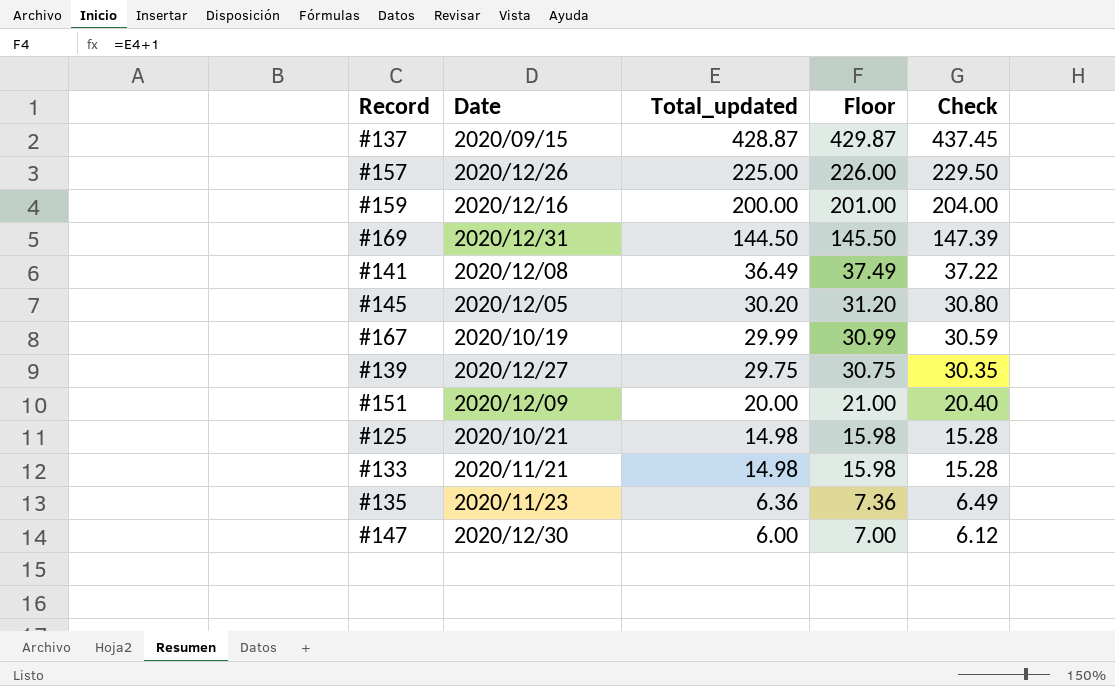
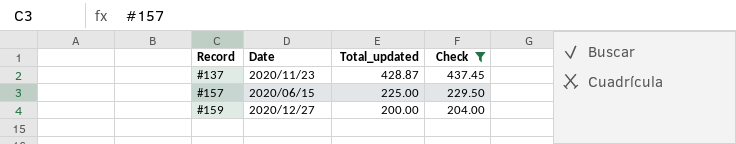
filter: none -> Check >= 204.00
column Floor | formula: [Total_updated] + 1 -> none
#137 | Date: 2020/09/15 -> 2020/11/23
#157 | Date: 2020/12/26 -> 2020/06/15
#159 | Date: 2020/12/16 -> 2020/12/27

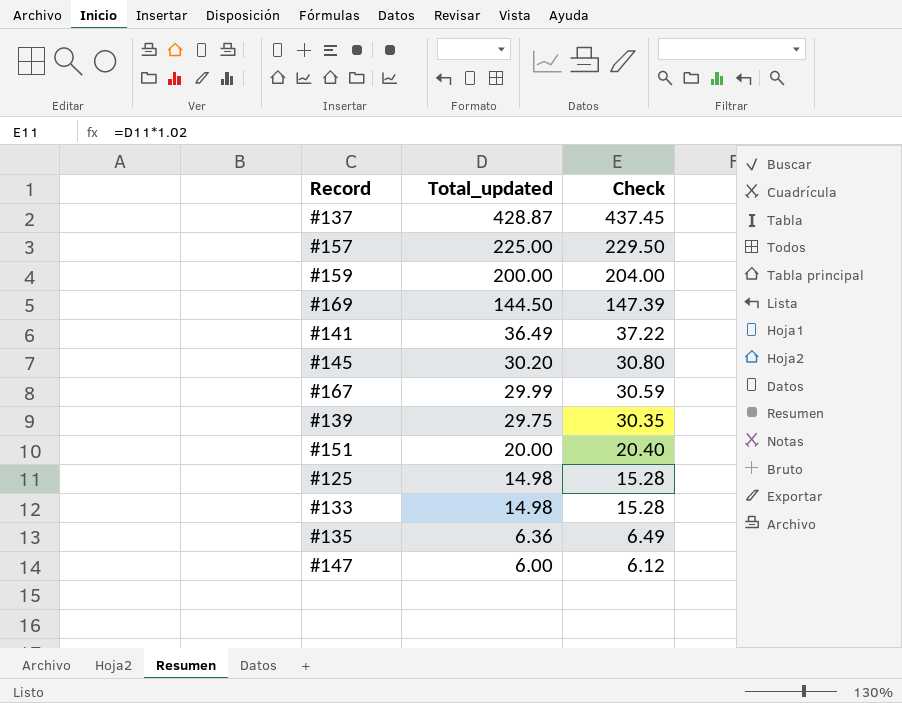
filter: Check >= 204.00 -> none
column Date | position: 2 -> none

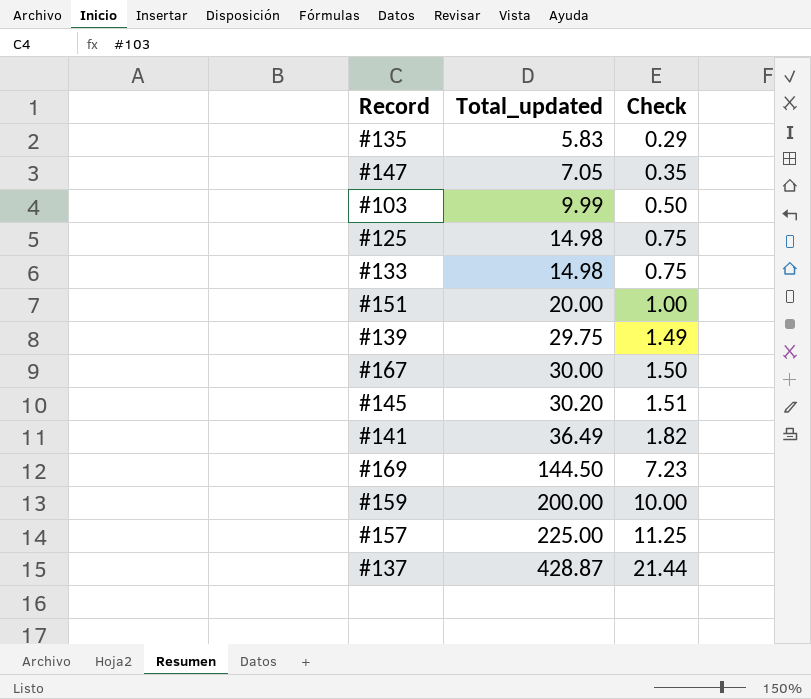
row order: Total_updated descending -> Total_updated ascending
column Check | formula: [Total_updated] * 1.02 -> [Total_updated] * 0.05
#135 | Total_updated: 6.36 -> 5.83
#147 | Total_updated: 6.00 -> 7.05
row #103: none -> 9.99 | 0.50
#167 | Total_updated: 29.99 -> 30.00

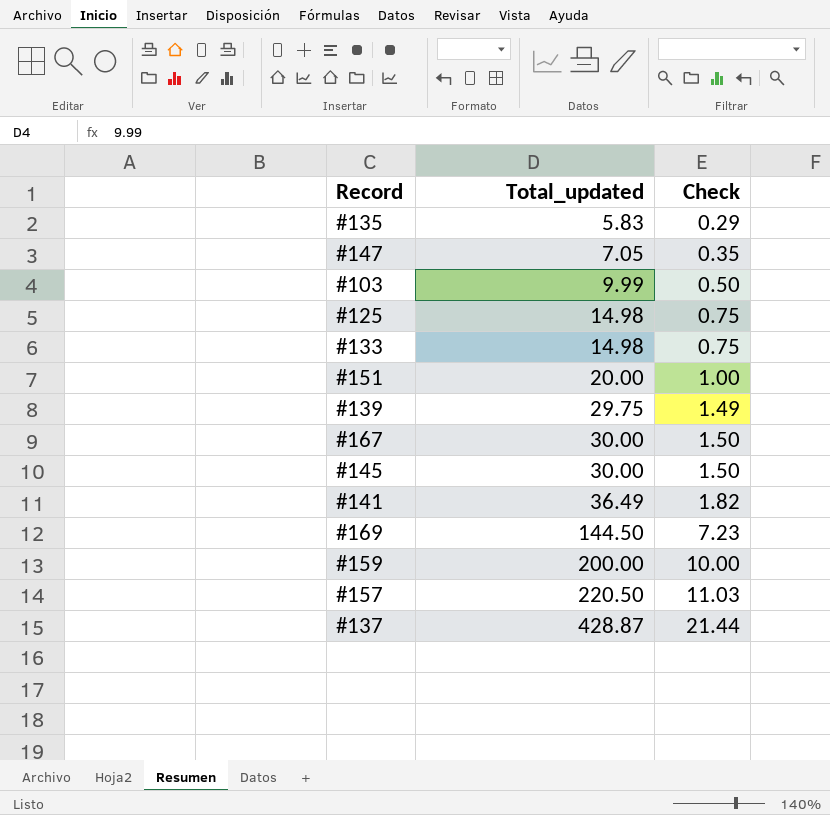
#145 | Total_updated: 30.20 -> 30.00
#145 | Check: 1.51 -> 1.50
#157 | Total_updated: 225.00 -> 220.50
#157 | Check: 11.25 -> 11.03

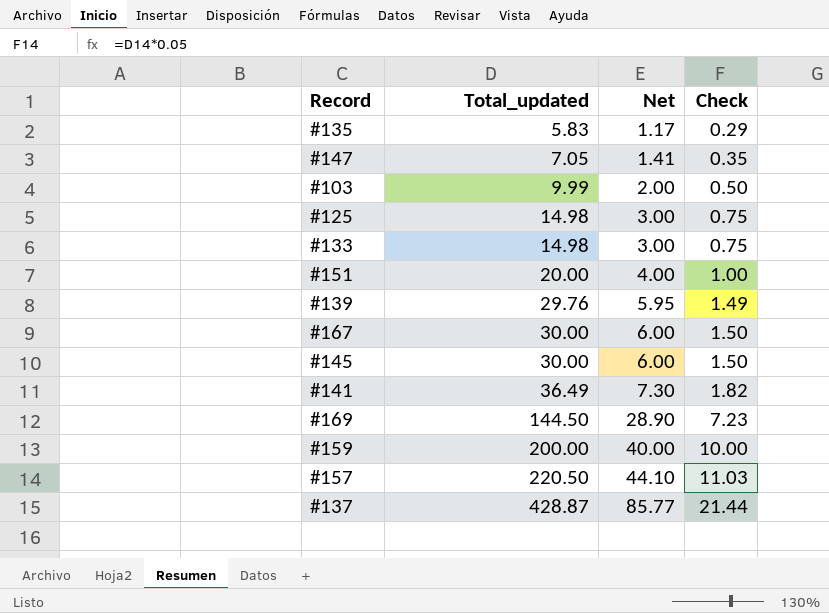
column Net | formula: none -> [Total_updated] * 0.2
#139 | Total_updated: 29.75 -> 29.76

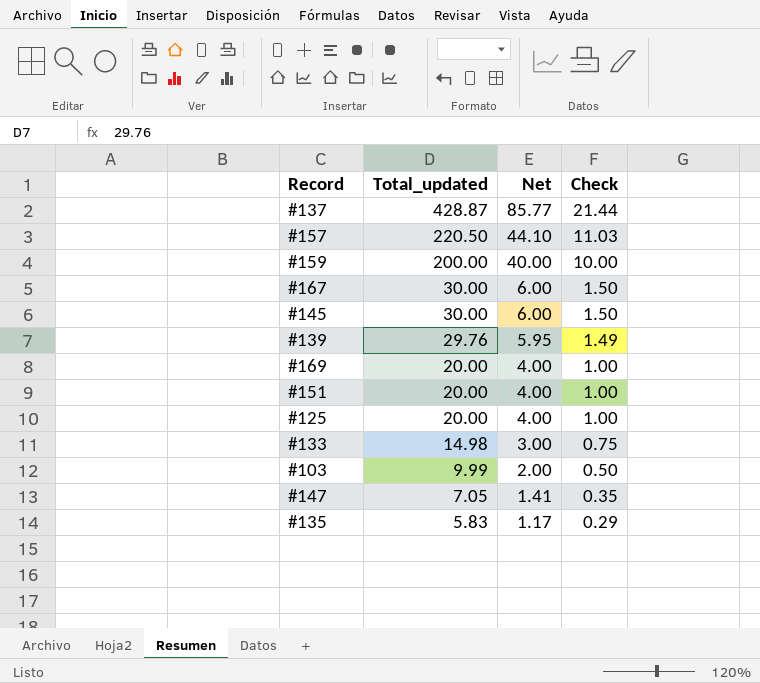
row order: Total_updated ascending -> Total_updated descending
row #141: 36.49 | 7.30 | 1.82 -> none
#169 | Total_updated: 144.50 -> 20.00
#169 | Net: 28.90 -> 4.00
#169 | Check: 7.23 -> 1.00
#125 | Total_updated: 14.98 -> 20.00
#125 | Net: 3.00 -> 4.00
#125 | Check: 0.75 -> 1.00

